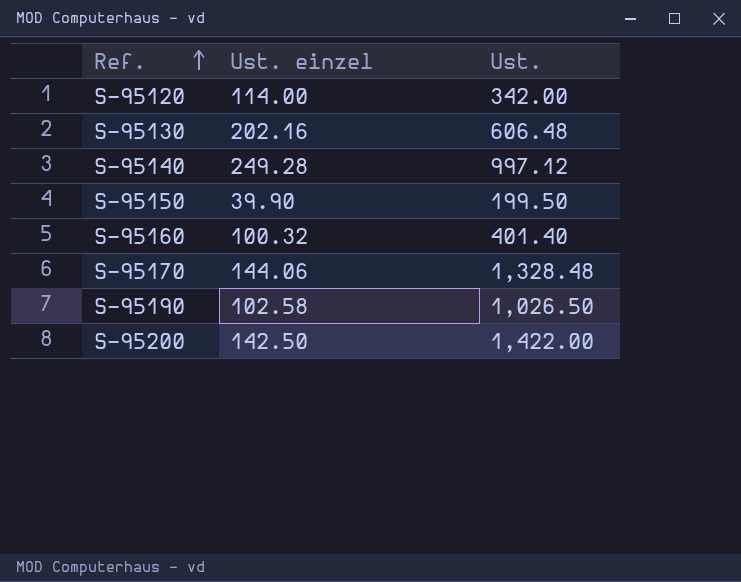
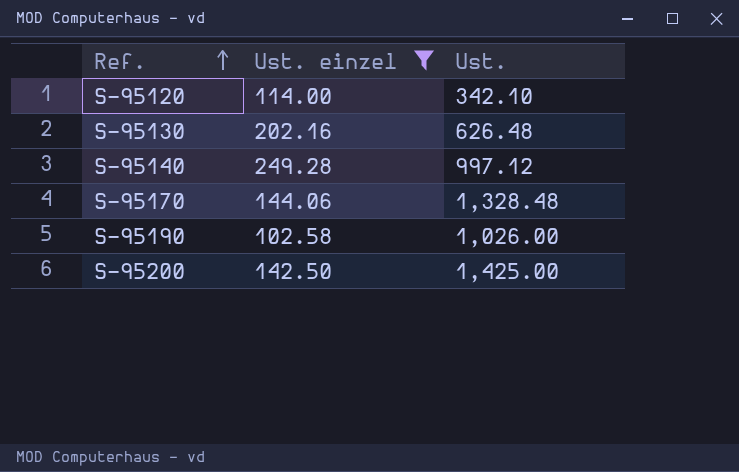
filter: none -> Ust. einzel >= 102.58
S-95120 | Ust.: 342.00 -> 342.10
S-95130 | Ust.: 606.48 -> 626.48
S-95190 | Ust.: 1,026.50 -> 1,026.00
S-95200 | Ust.: 1,422.00 -> 1,425.00

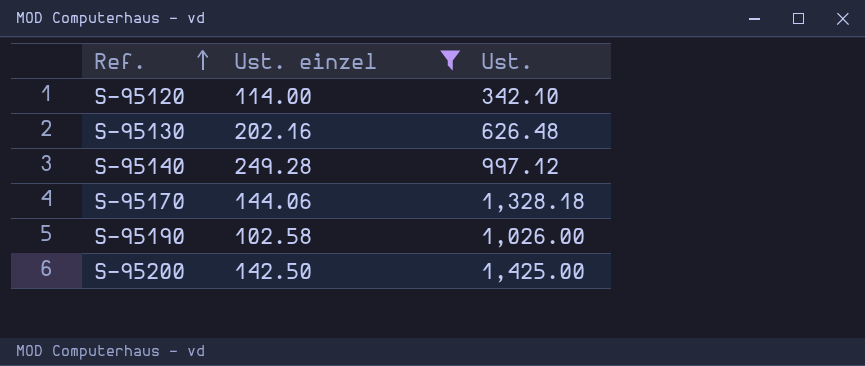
S-95170 | Ust.: 1,328.48 -> 1,328.18

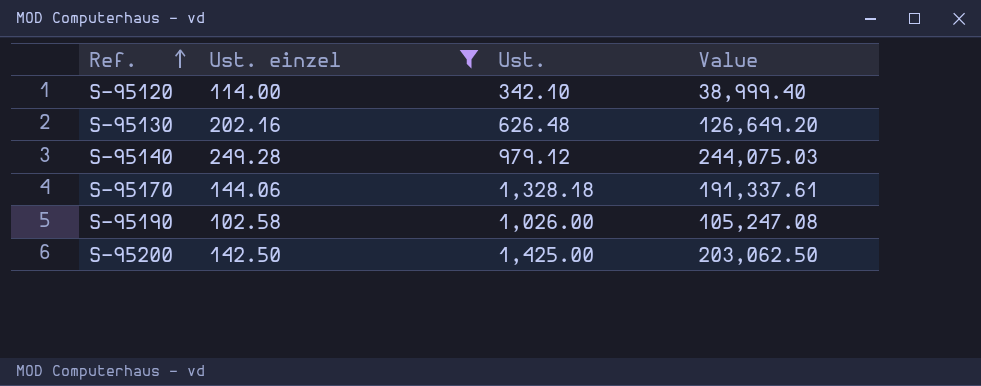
column Value | formula: none -> [Ust. einzel] * [Ust.]
S-95140 | Ust.: 997.12 -> 979.12

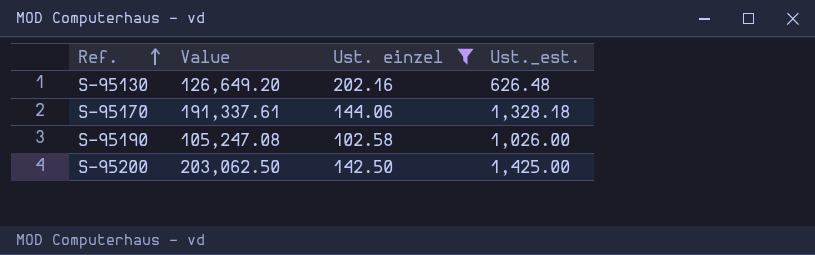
column Value | position: 4 -> 2
column name: Ust. -> Ust._est.
row S-95120: 114.00 | 342.10 | 38,999.40 -> none
row S-95140: 249.28 | 979.12 | 244,075.03 -> none

